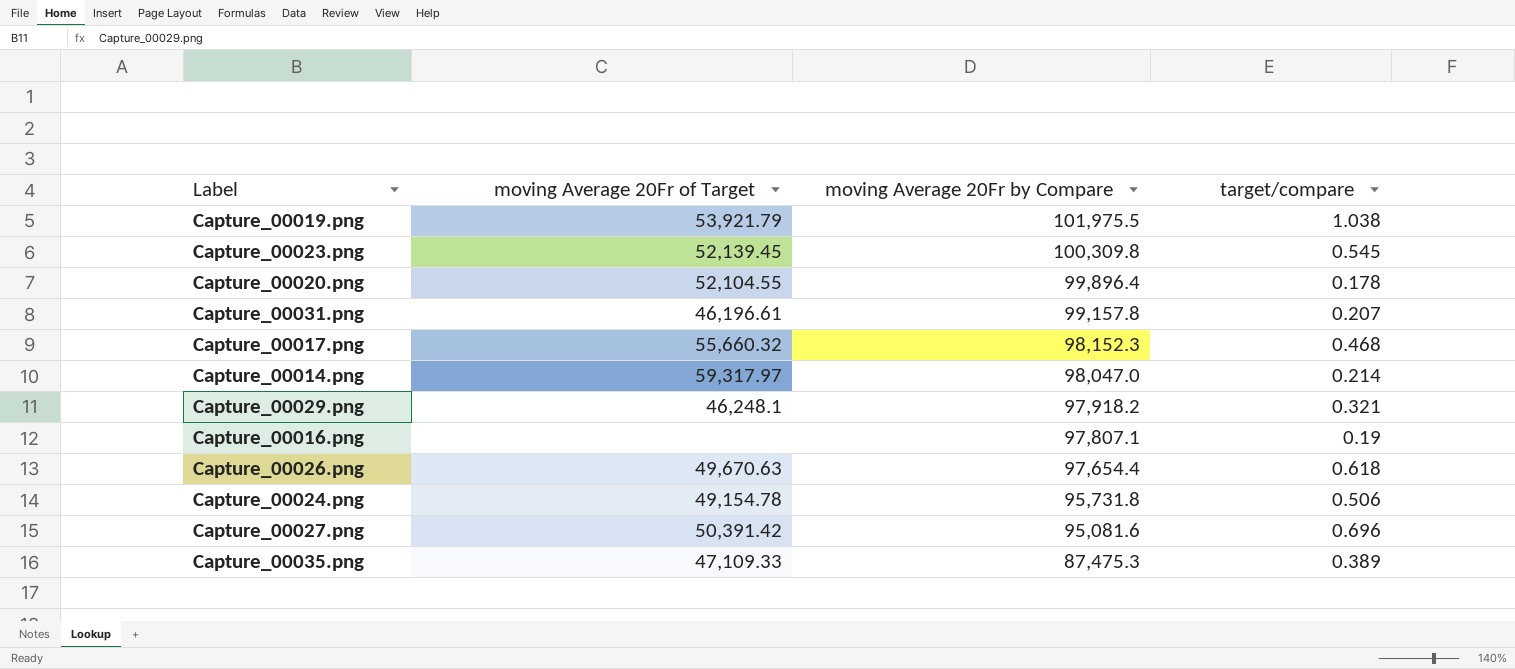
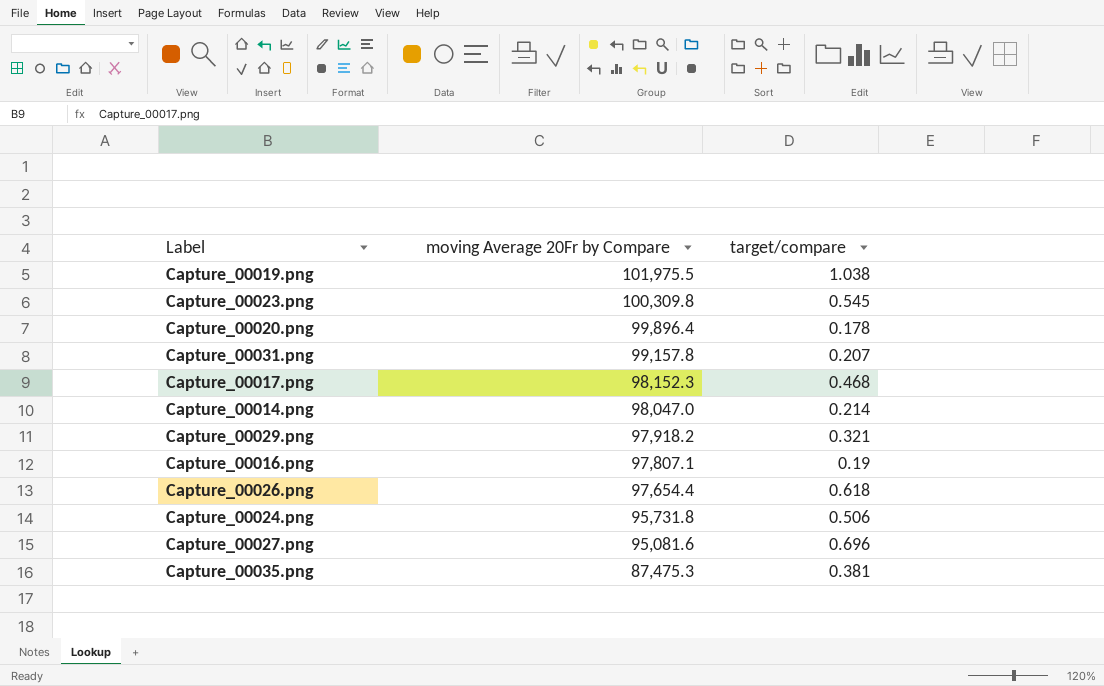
column moving Average 20Fr of Target | position: 2 -> none
Capture_00035.png | target/compare: 0.389 -> 0.381

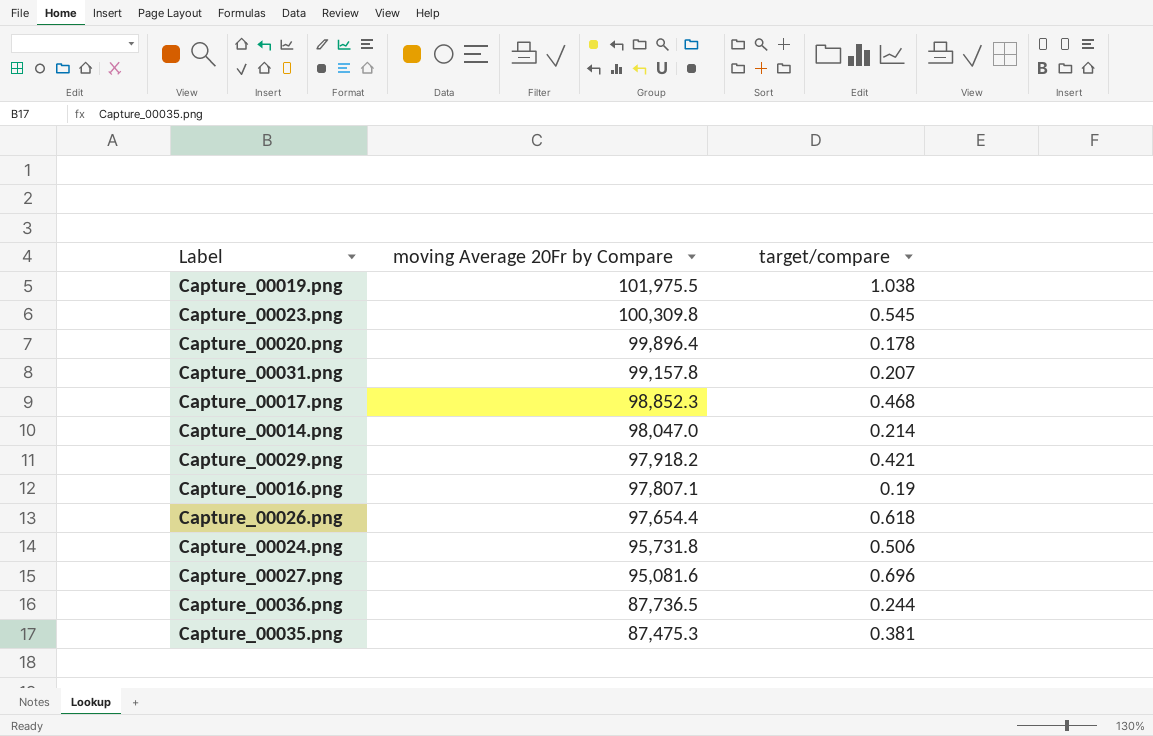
Capture_00017.png | moving Average 20Fr by Compare: 98,152.3 -> 98,852.3
Capture_00029.png | target/compare: 0.321 -> 0.421
row Capture_00036.png: none -> 87,736.5 | 0.244

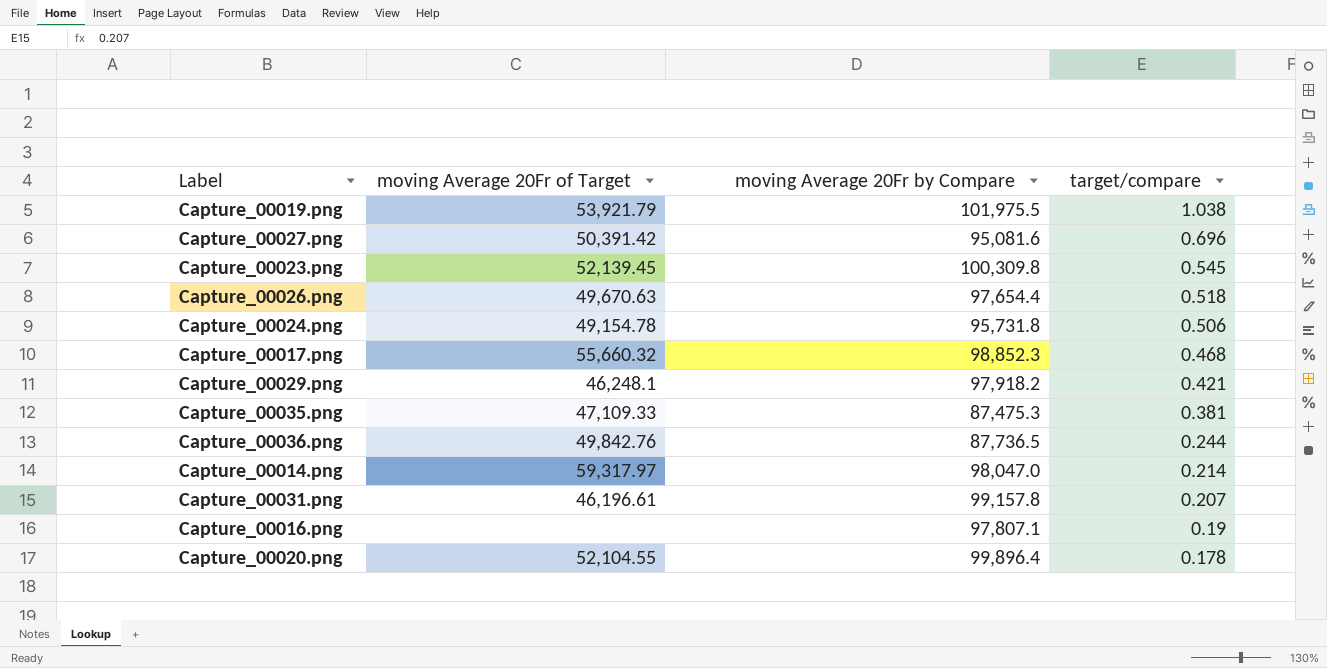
row order: moving Average 20Fr by Compare descending -> target/compare descending
column moving Average 20Fr of Target | position: none -> 2
Capture_00026.png | target/compare: 0.618 -> 0.518

